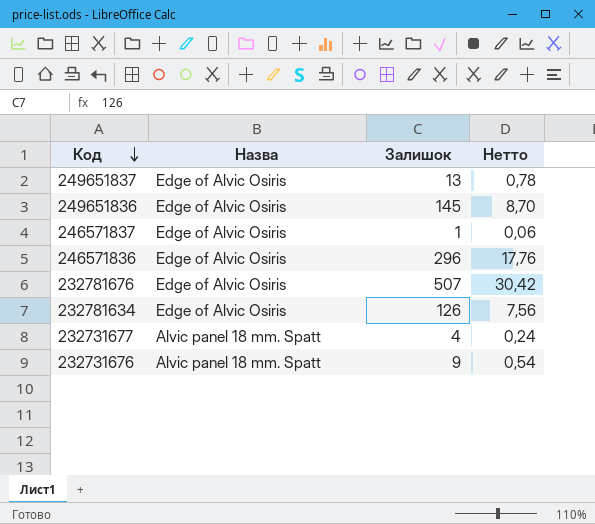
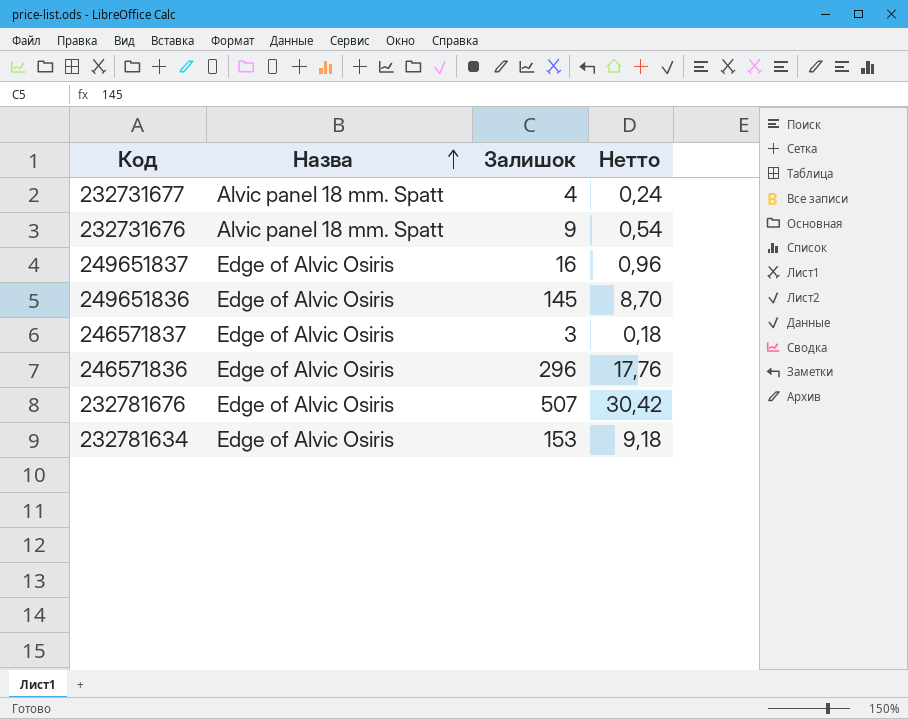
row order: Код descending -> Назва ascending
249651837 | Залишок: 13 -> 16
249651837 | Нетто: 0,78 -> 0,96
246571837 | Залишок: 1 -> 3
246571837 | Нетто: 0,06 -> 0,18
232781634 | Залишок: 126 -> 153
232781634 | Нетто: 7,56 -> 9,18

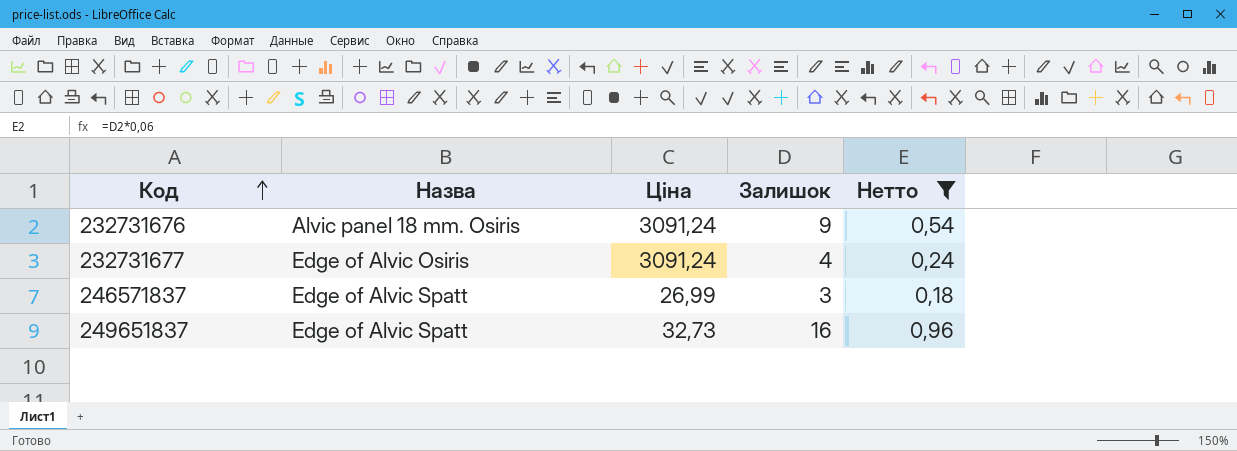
filter: none -> Нетто <= 0,96
row order: Назва ascending -> Код ascending
column Ціна | position: none -> 3
232731676 | Назва: Alvic panel 18 mm. Spatt -> Alvic panel 18 mm. Osiris
232731677 | Назва: Alvic panel 18 mm. Spatt -> Edge of Alvic Osiris
246571837 | Назва: Edge of Alvic Osiris -> Edge of Alvic Spatt
249651837 | Назва: Edge of Alvic Osiris -> Edge of Alvic Spatt

